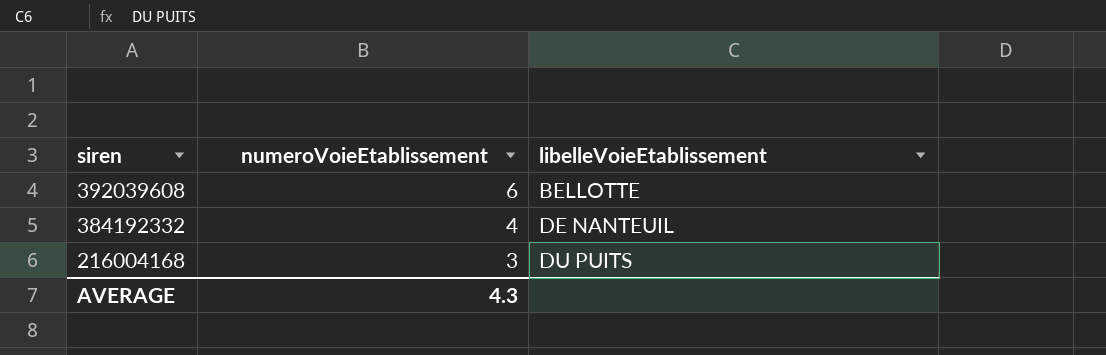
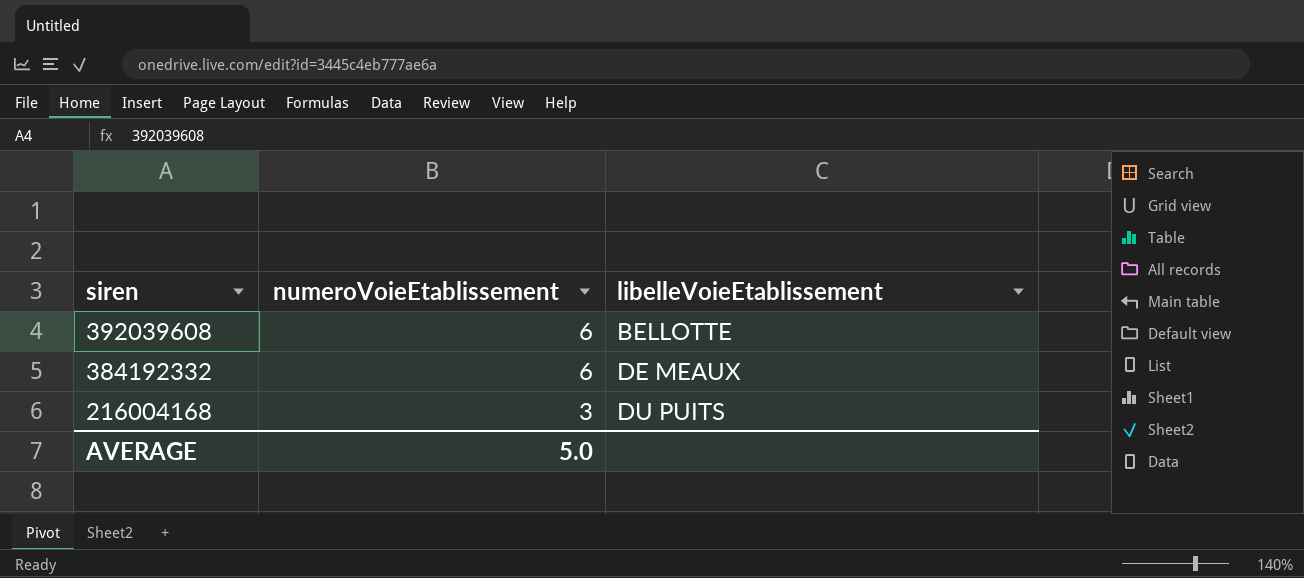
384192332 | numeroVoieEtablissement: 4 -> 6
384192332 | libelleVoieEtablissement: DE NANTEUIL -> DE MEAUX
AVERAGE | numeroVoieEtablissement: 4.3 -> 5.0

